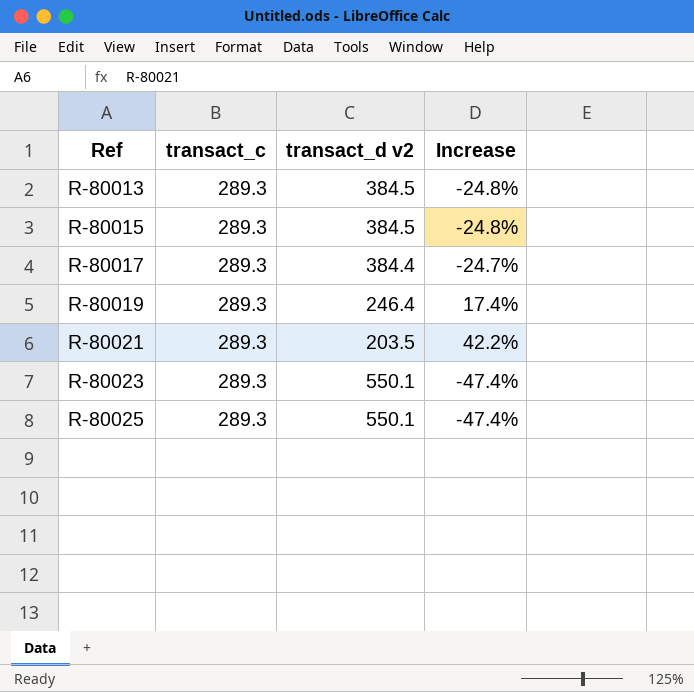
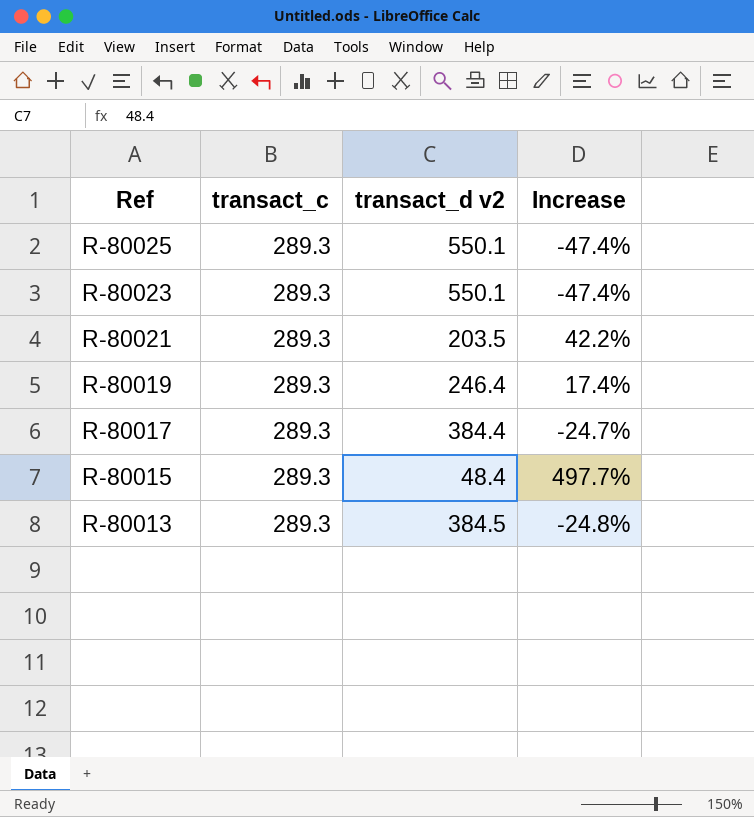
row order: Ref ascending -> Ref descending
R-80015 | transact_d v2: 384.5 -> 48.4
R-80015 | Increase: -24.8% -> 497.7%

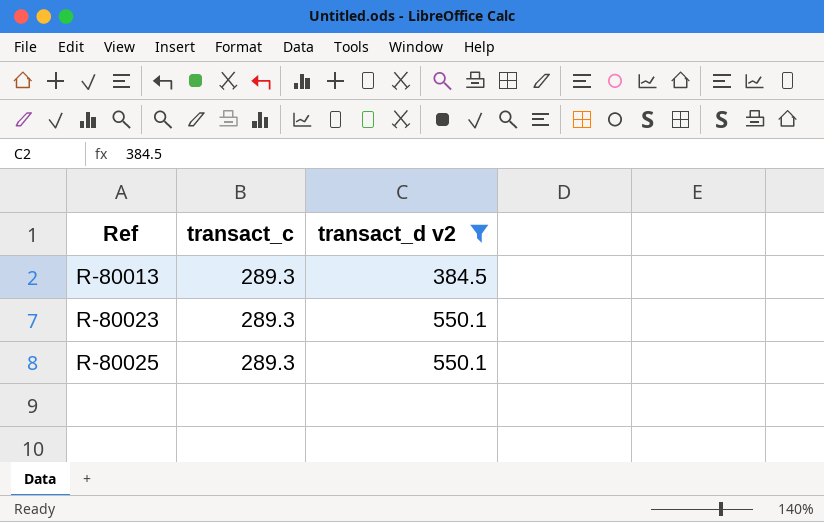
filter: none -> transact_d v2 >= 384.5
row order: Ref descending -> Ref ascending
column Increase | formula: ([transact_c] - [transact_d v2]) / [transact_d v2] -> none

